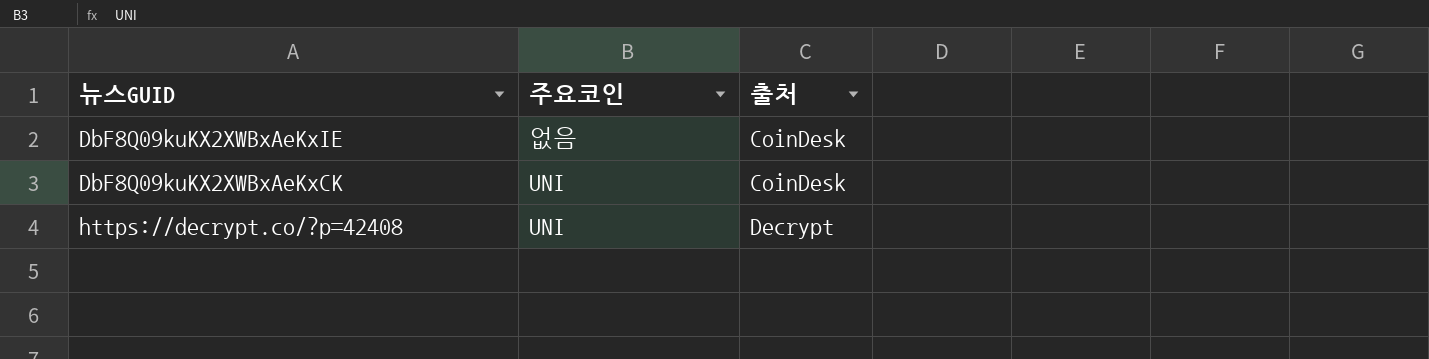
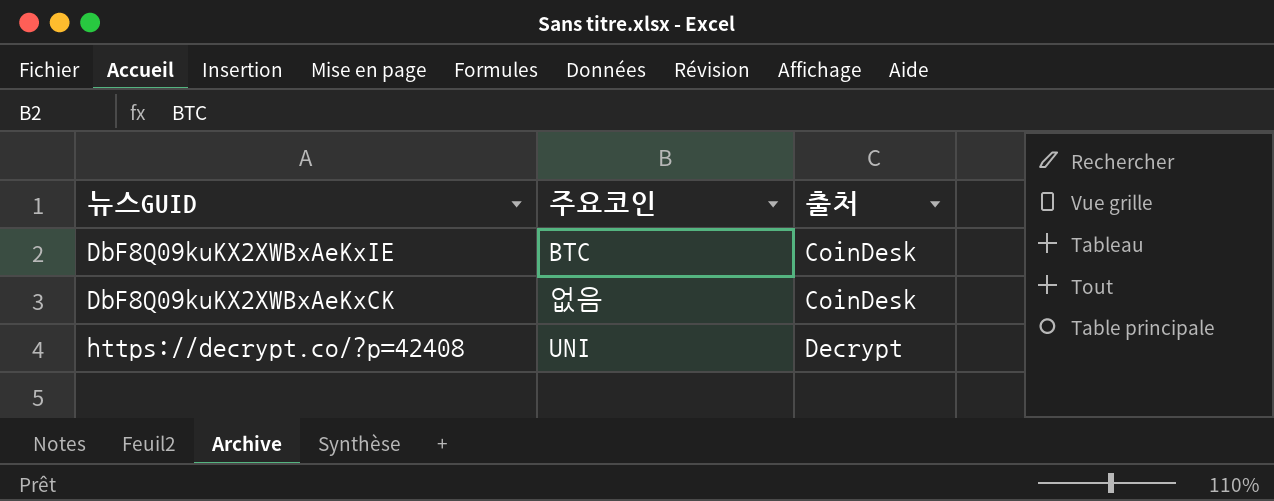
DbF8Q09kuKX2XWBxAeKxIE | 주요코인: 없음 -> BTC
DbF8Q09kuKX2XWBxAeKxCK | 주요코인: UNI -> 없음

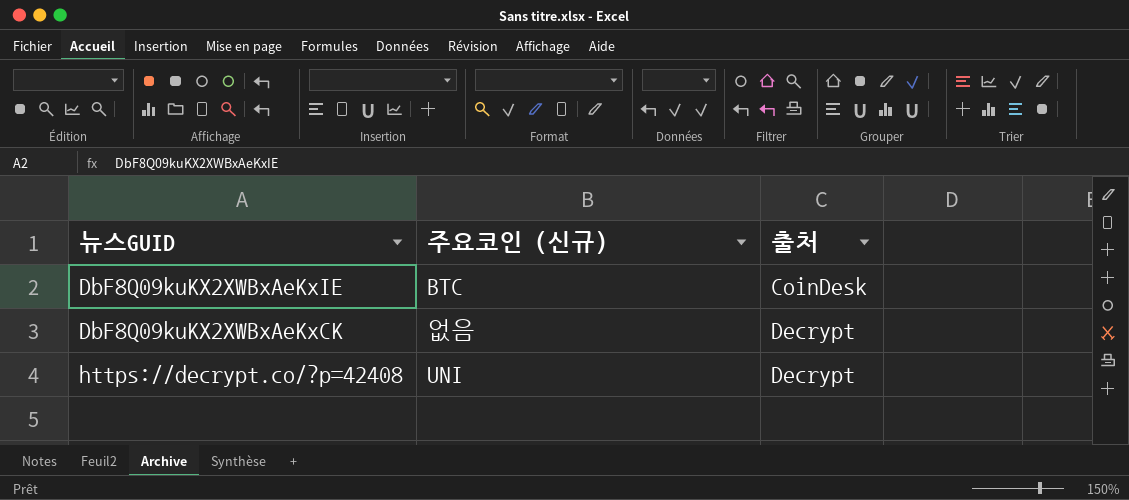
column name: 주요코인 -> 주요코인 (신규)
DbF8Q09kuKX2XWBxAeKxCK | 출처: CoinDesk -> Decrypt

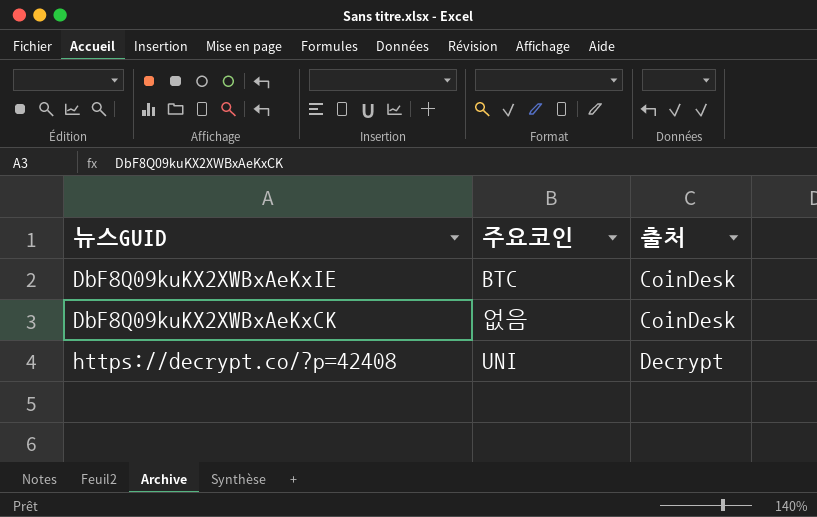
column name: 주요코인 (신규) -> 주요코인
DbF8Q09kuKX2XWBxAeKxCK | 출처: Decrypt -> CoinDesk

